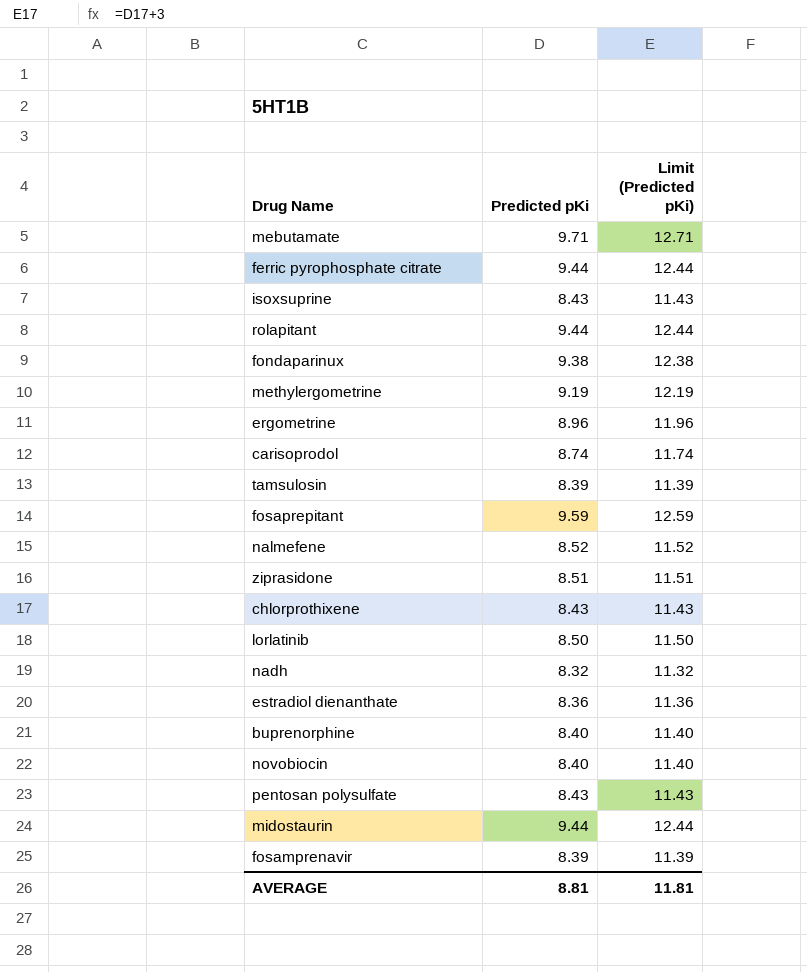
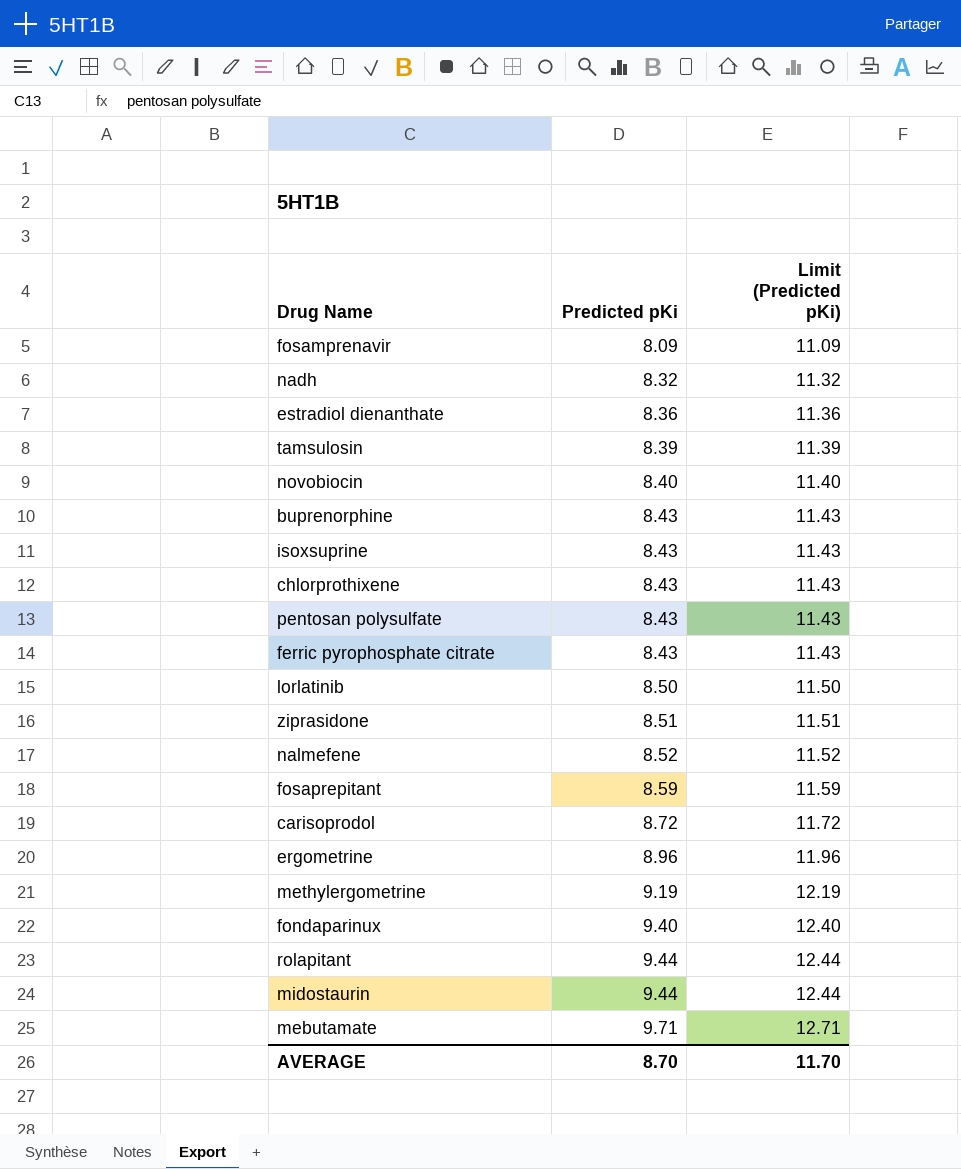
row order: none -> Predicted pKi ascending
fosamprenavir | Predicted pKi: 8.39 -> 8.09
fosamprenavir | Limit (Predicted pKi): 11.39 -> 11.09
buprenorphine | Predicted pKi: 8.40 -> 8.43
buprenorphine | Limit (Predicted pKi): 11.40 -> 11.43
ferric pyrophosphate citrate | Predicted pKi: 9.44 -> 8.43
ferric pyrophosphate citrate | Limit (Predicted pKi): 12.44 -> 11.43
fosaprepitant | Predicted pKi: 9.59 -> 8.59
fosaprepitant | Limit (Predicted pKi): 12.59 -> 11.59
carisoprodol | Predicted pKi: 8.74 -> 8.72
carisoprodol | Limit (Predicted pKi): 11.74 -> 11.72
fondaparinux | Predicted pKi: 9.38 -> 9.40
fondaparinux | Limit (Predicted pKi): 12.38 -> 12.40
AVERAGE | Predicted pKi: 8.81 -> 8.70
AVERAGE | Limit (Predicted pKi): 11.81 -> 11.70

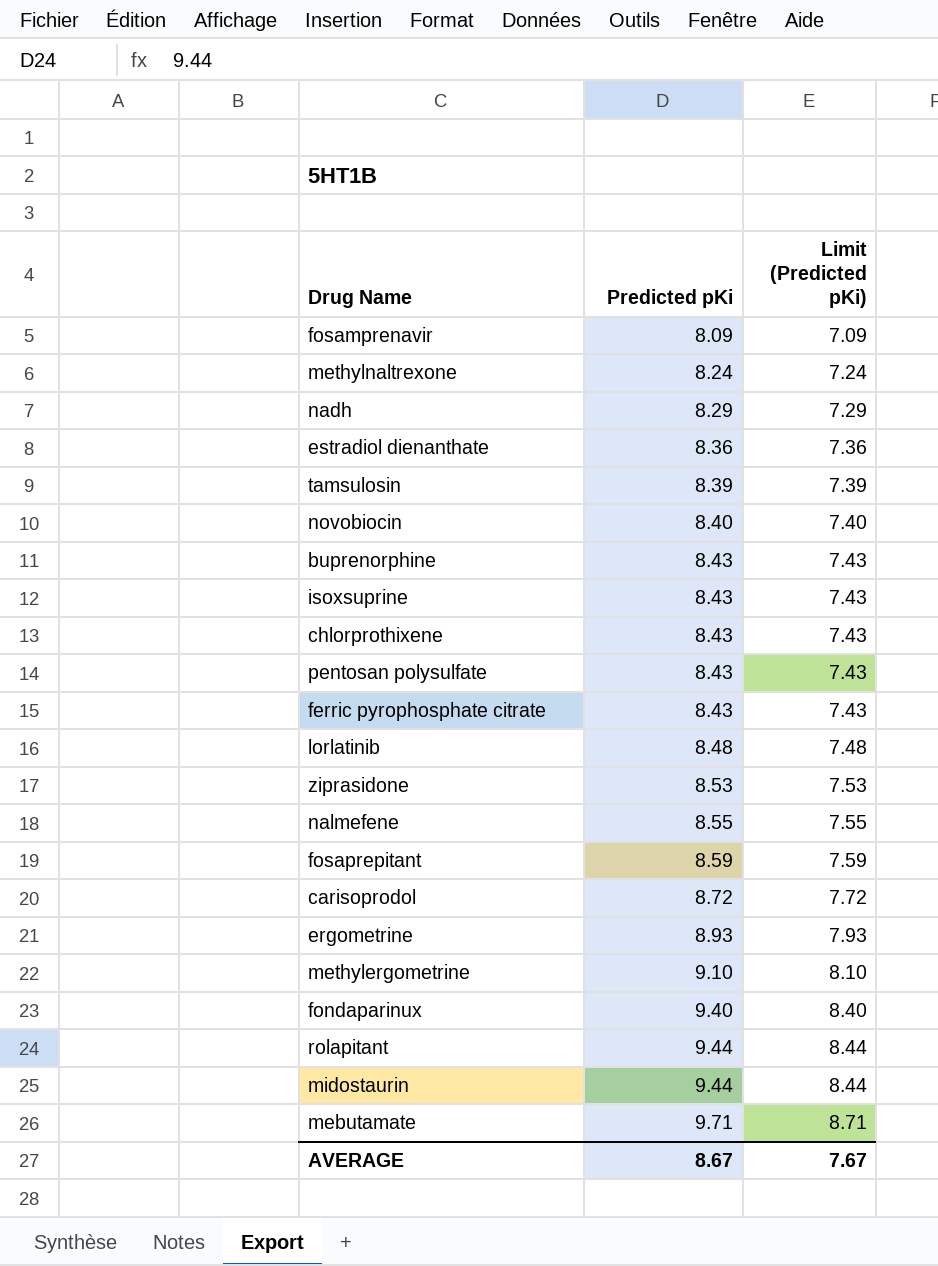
column Limit (Predicted pKi) | formula: [Predicted pKi] + 3 -> [Predicted pKi] - 1
row methylnaltrexone: none -> 8.24 | 7.24
nadh | Predicted pKi: 8.32 -> 8.29
lorlatinib | Predicted pKi: 8.50 -> 8.48
ziprasidone | Predicted pKi: 8.51 -> 8.53
nalmefene | Predicted pKi: 8.52 -> 8.55
ergometrine | Predicted pKi: 8.96 -> 8.93
methylergometrine | Predicted pKi: 9.19 -> 9.10
AVERAGE | Predicted pKi: 8.70 -> 8.67
AVERAGE | Limit (Predicted pKi): 11.70 -> 7.67

